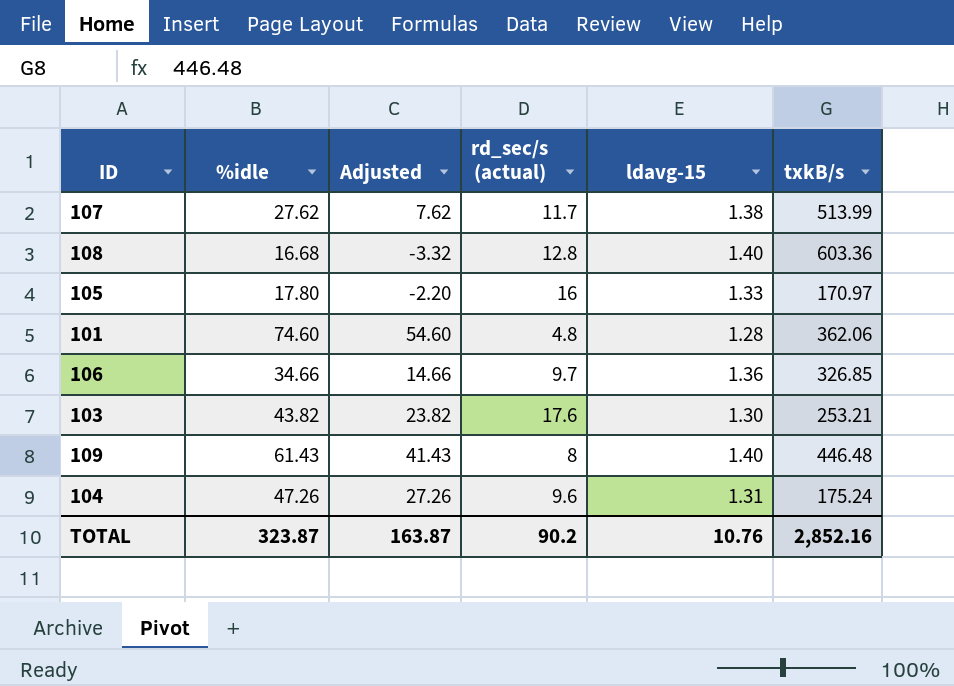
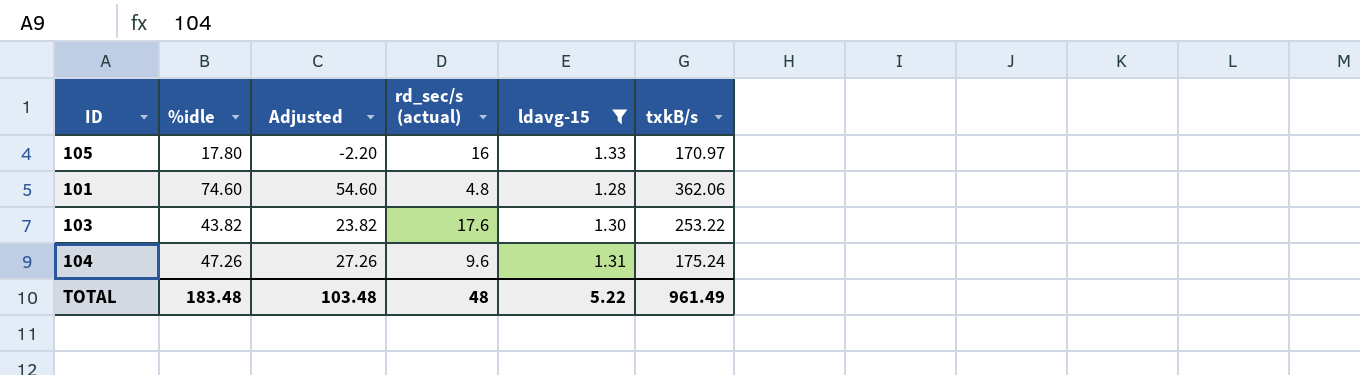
filter: none -> ldavg-15 <= 1.33
103 | txkB/s: 253.21 -> 253.22
TOTAL | %idle: 323.87 -> 183.48
TOTAL | Adjusted: 163.87 -> 103.48
TOTAL | rd_sec/s (actual): 90.2 -> 48
TOTAL | ldavg-15: 10.76 -> 5.22
TOTAL | txkB/s: 2,852.16 -> 961.49

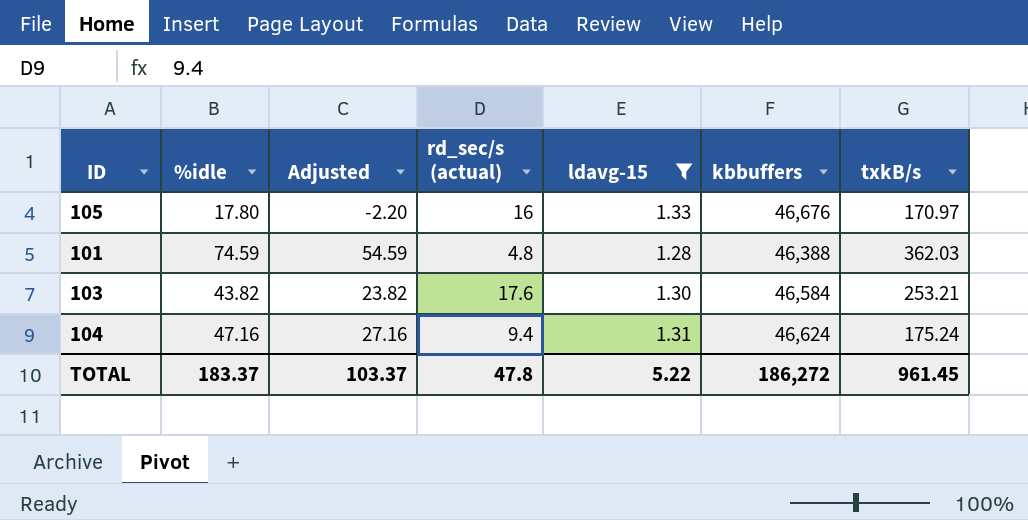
column kbbuffers | position: none -> 6
101 | %idle: 74.60 -> 74.59
101 | Adjusted: 54.60 -> 54.59
101 | txkB/s: 362.06 -> 362.03
103 | txkB/s: 253.22 -> 253.21
104 | %idle: 47.26 -> 47.16
104 | Adjusted: 27.26 -> 27.16
104 | rd_sec/s (actual): 9.6 -> 9.4
TOTAL | %idle: 183.48 -> 183.37
TOTAL | Adjusted: 103.48 -> 103.37
TOTAL | rd_sec/s (actual): 48 -> 47.8
TOTAL | txkB/s: 961.49 -> 961.45

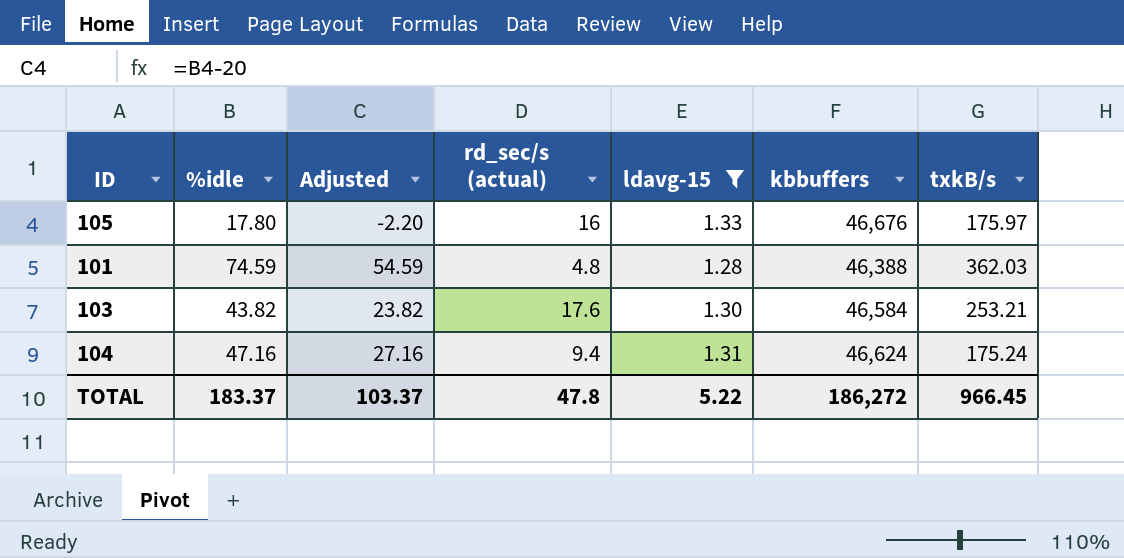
105 | txkB/s: 170.97 -> 175.97
TOTAL | txkB/s: 961.45 -> 966.45

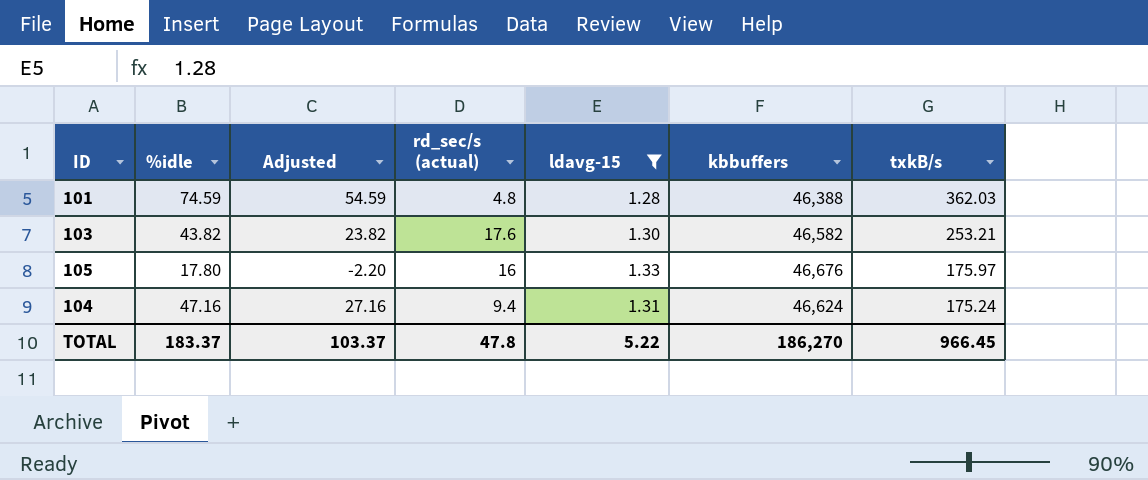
row order: none -> txkB/s descending
103 | kbbuffers: 46,584 -> 46,582
TOTAL | kbbuffers: 186,272 -> 186,270

